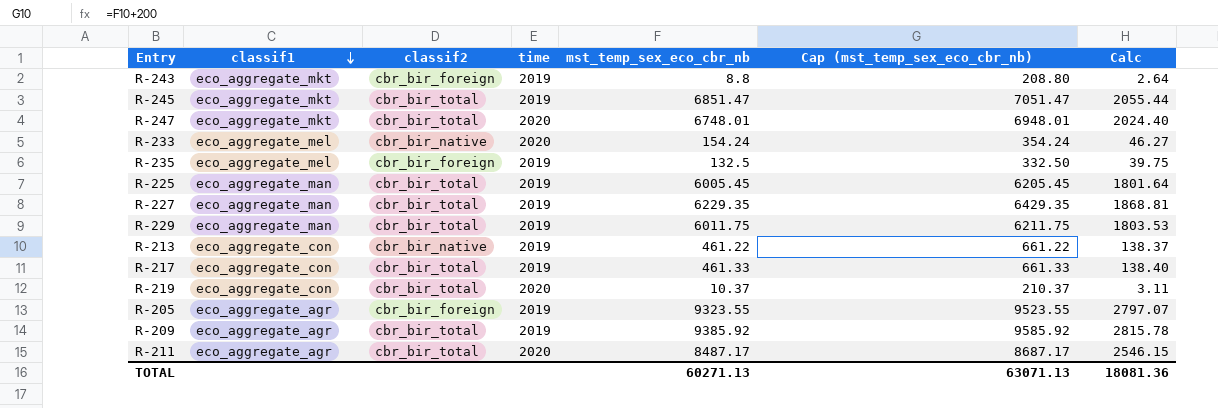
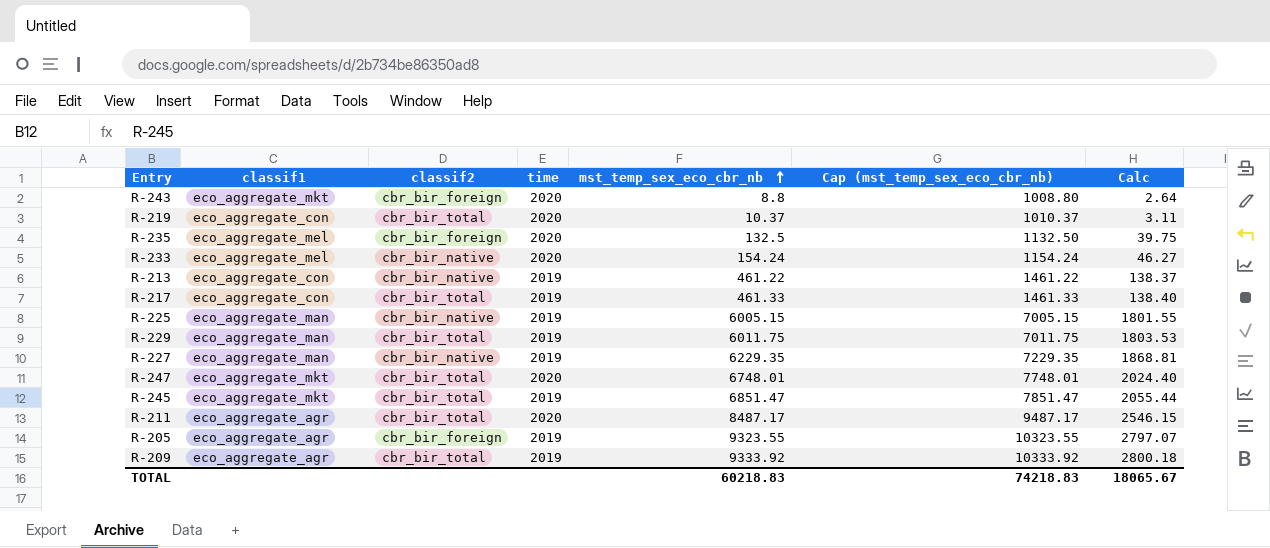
row order: classif1 descending -> mst_temp_sex_eco_cbr_nb ascending
column Cap (mst_temp_sex_eco_cbr_nb) | formula: [mst_temp_sex_eco_cbr_nb] + 200 -> [mst_temp_sex_eco_cbr_nb] + 1000
R-243 | time: 2019 -> 2020
R-235 | time: 2019 -> 2020
R-225 | classif2: cbr_bir_total -> cbr_bir_native
R-225 | mst_temp_sex_eco_cbr_nb: 6005.45 -> 6005.15
R-225 | Calc: 1801.64 -> 1801.55
R-227 | classif2: cbr_bir_total -> cbr_bir_native
R-209 | mst_temp_sex_eco_cbr_nb: 9385.92 -> 9333.92
R-209 | Calc: 2815.78 -> 2800.18
TOTAL | mst_temp_sex_eco_cbr_nb: 60271.13 -> 60218.83
TOTAL | Cap (mst_temp_sex_eco_cbr_nb): 63071.13 -> 74218.83
TOTAL | Calc: 18081.36 -> 18065.67

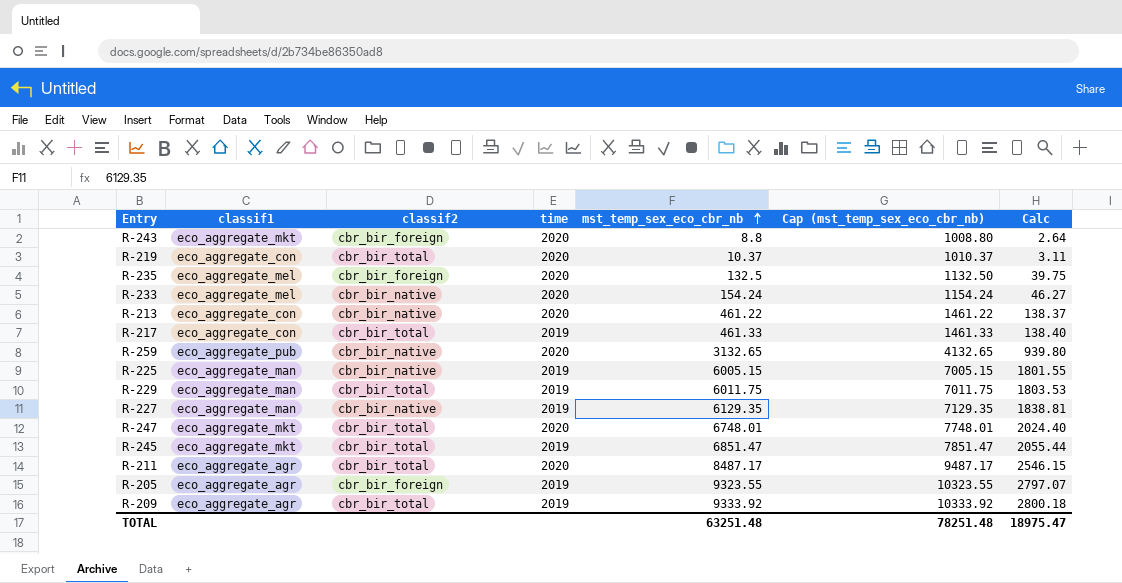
R-213 | time: 2019 -> 2020
row R-259: none -> eco_aggregate_pub | cbr_bir_native | 2020 | 3132.65 | 4132.65 | 939.80
R-227 | mst_temp_sex_eco_cbr_nb: 6229.35 -> 6129.35
R-227 | Cap (mst_temp_sex_eco_cbr_nb): 7229.35 -> 7129.35
R-227 | Calc: 1868.81 -> 1838.81
TOTAL | mst_temp_sex_eco_cbr_nb: 60218.83 -> 63251.48
TOTAL | Cap (mst_temp_sex_eco_cbr_nb): 74218.83 -> 78251.48
TOTAL | Calc: 18065.67 -> 18975.47

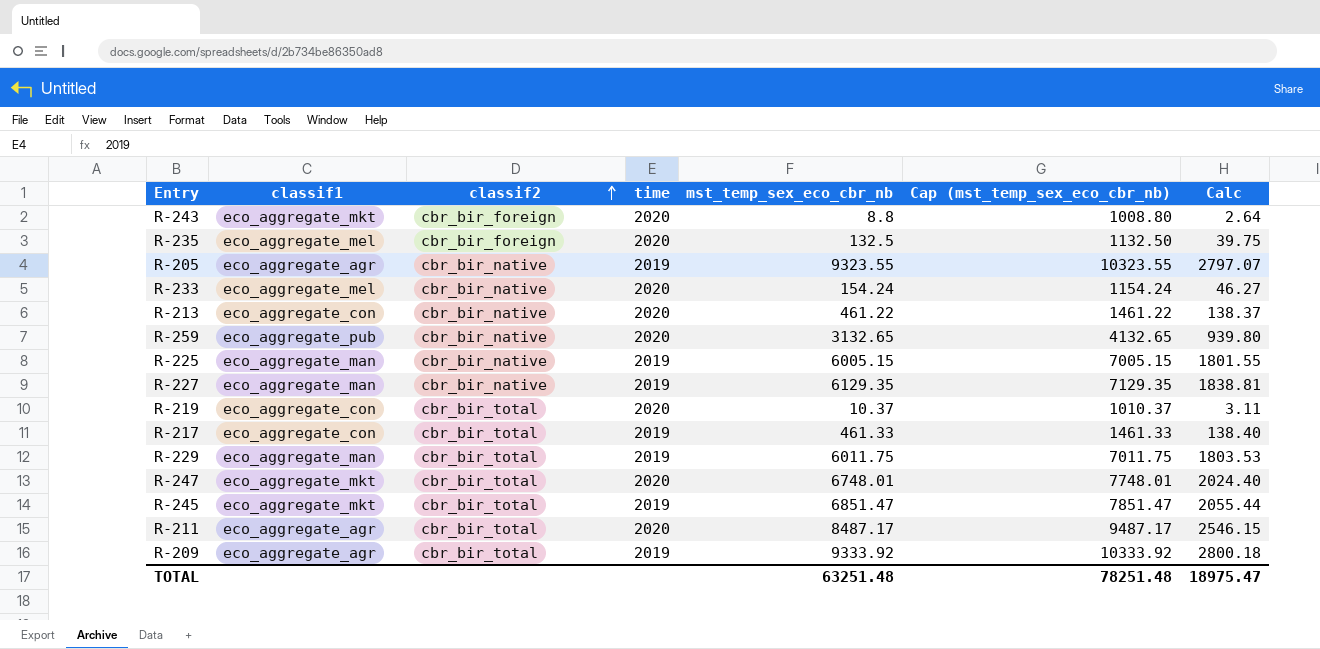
row order: mst_temp_sex_eco_cbr_nb ascending -> classif2 ascending
R-205 | classif2: cbr_bir_foreign -> cbr_bir_native

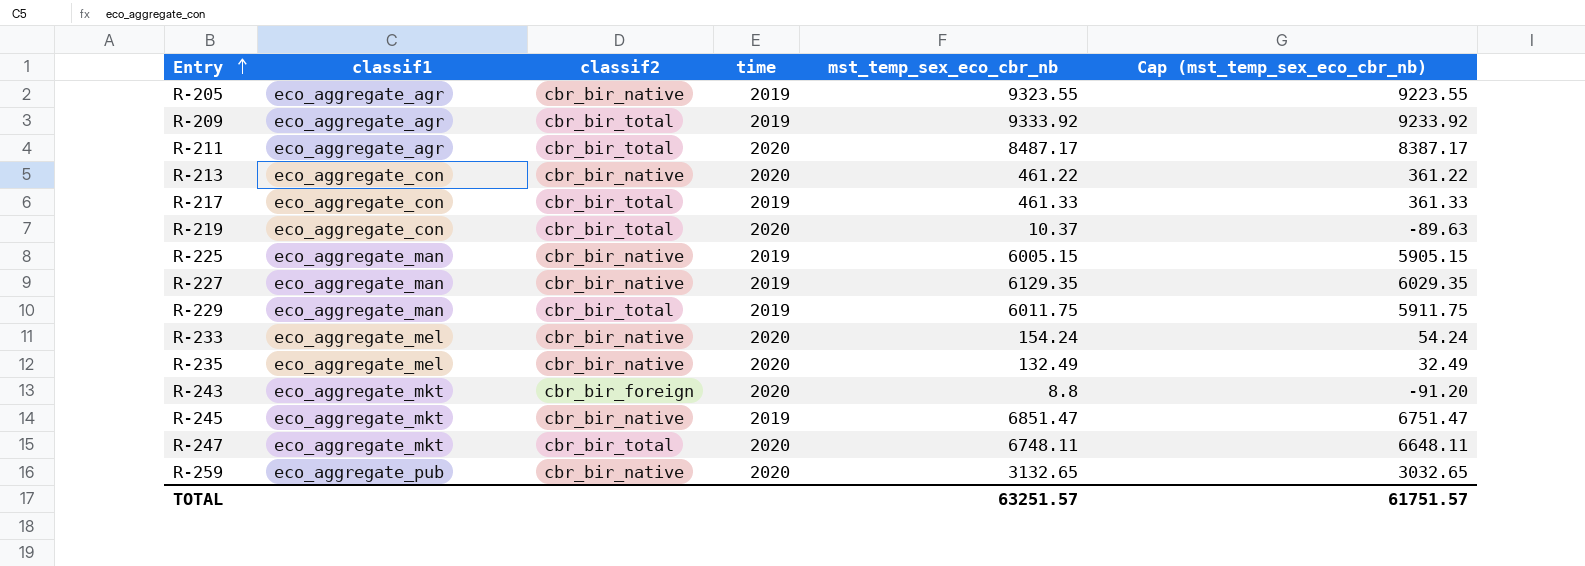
row order: classif2 ascending -> Entry ascending
column Calc | formula: [mst_temp_sex_eco_cbr_nb] * 0.3 -> none
column Cap (mst_temp_sex_eco_cbr_nb) | formula: [mst_temp_sex_eco_cbr_nb] + 1000 -> [mst_temp_sex_eco_cbr_nb] - 100
R-235 | classif2: cbr_bir_foreign -> cbr_bir_native
R-235 | mst_temp_sex_eco_cbr_nb: 132.5 -> 132.49
R-245 | classif2: cbr_bir_total -> cbr_bir_native
R-247 | mst_temp_sex_eco_cbr_nb: 6748.01 -> 6748.11
TOTAL | mst_temp_sex_eco_cbr_nb: 63251.48 -> 63251.57
TOTAL | Cap (mst_temp_sex_eco_cbr_nb): 78251.48 -> 61751.57

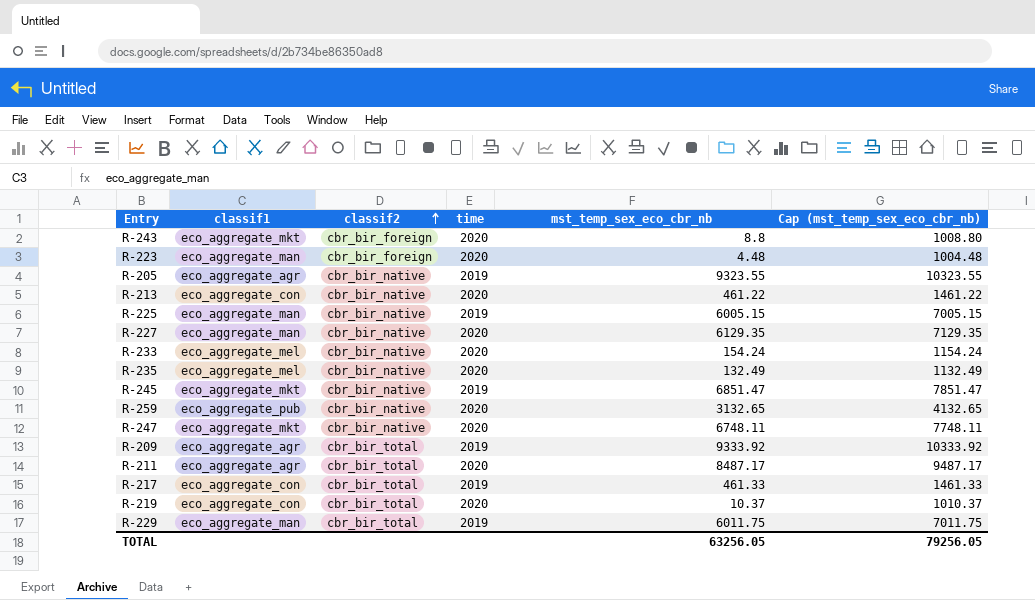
row order: Entry ascending -> classif2 ascending
column Cap (mst_temp_sex_eco_cbr_nb) | formula: [mst_temp_sex_eco_cbr_nb] - 100 -> [mst_temp_sex_eco_cbr_nb] + 1000
row R-223: none -> eco_aggregate_man | cbr_bir_foreign | 2020 | 4.48 | 1004.48
R-227 | time: 2019 -> 2020
R-247 | classif2: cbr_bir_total -> cbr_bir_native
TOTAL | mst_temp_sex_eco_cbr_nb: 63251.57 -> 63256.05
TOTAL | Cap (mst_temp_sex_eco_cbr_nb): 61751.57 -> 79256.05

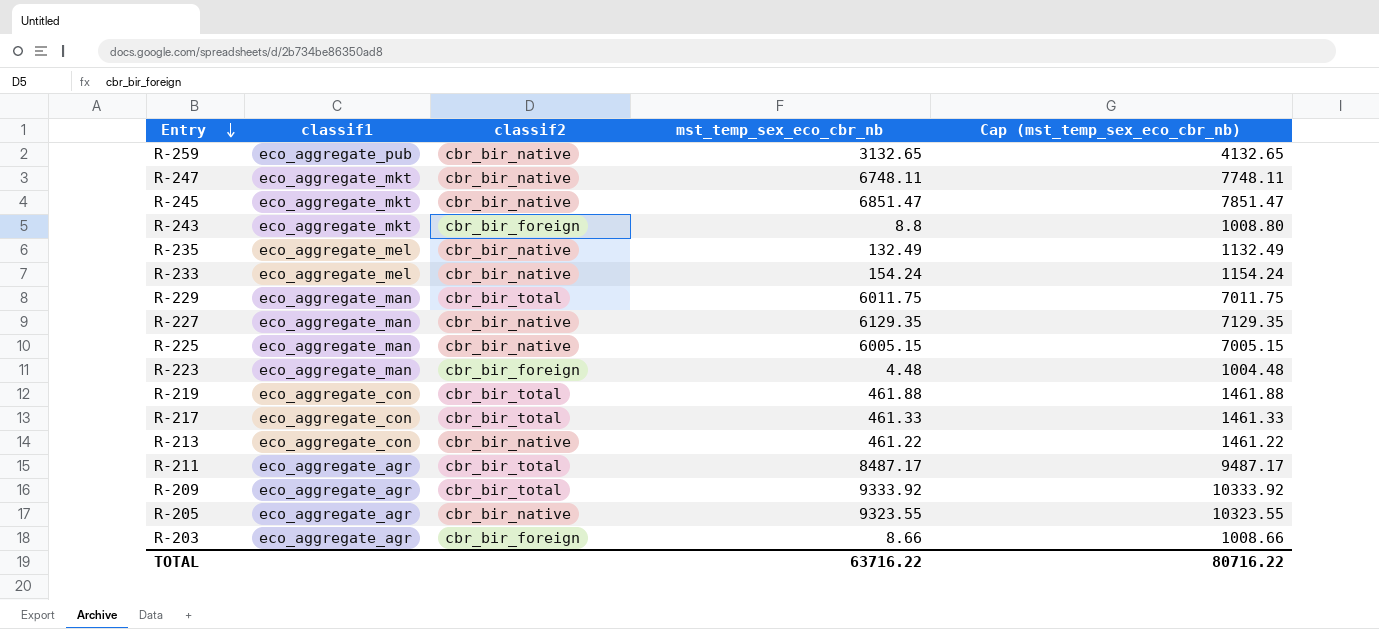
row order: classif2 ascending -> Entry descending
column time | position: 4 -> none
R-219 | mst_temp_sex_eco_cbr_nb: 10.37 -> 461.88
R-219 | Cap (mst_temp_sex_eco_cbr_nb): 1010.37 -> 1461.88
row R-203: none -> eco_aggregate_agr | cbr_bir_foreign | 8.66 | 1008.66
TOTAL | mst_temp_sex_eco_cbr_nb: 63256.05 -> 63716.22
TOTAL | Cap (mst_temp_sex_eco_cbr_nb): 79256.05 -> 80716.22

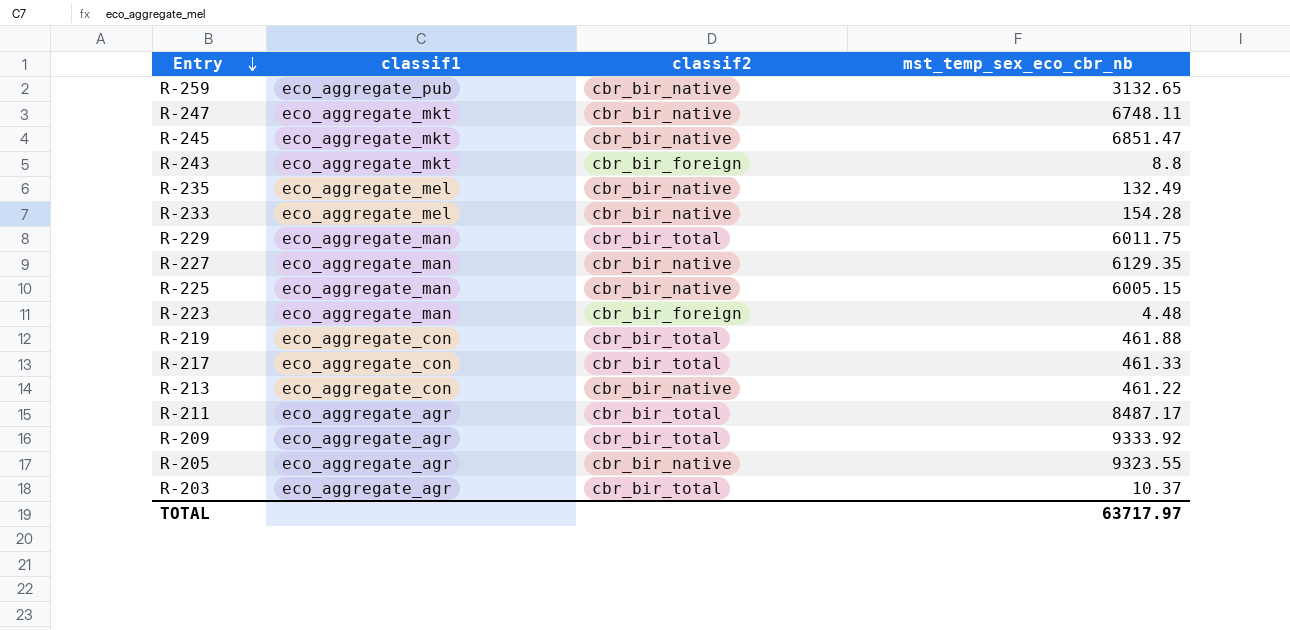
column Cap (mst_temp_sex_eco_cbr_nb) | formula: [mst_temp_sex_eco_cbr_nb] + 1000 -> none
R-233 | mst_temp_sex_eco_cbr_nb: 154.24 -> 154.28
R-203 | classif2: cbr_bir_foreign -> cbr_bir_total
R-203 | mst_temp_sex_eco_cbr_nb: 8.66 -> 10.37
TOTAL | mst_temp_sex_eco_cbr_nb: 63716.22 -> 63717.97

